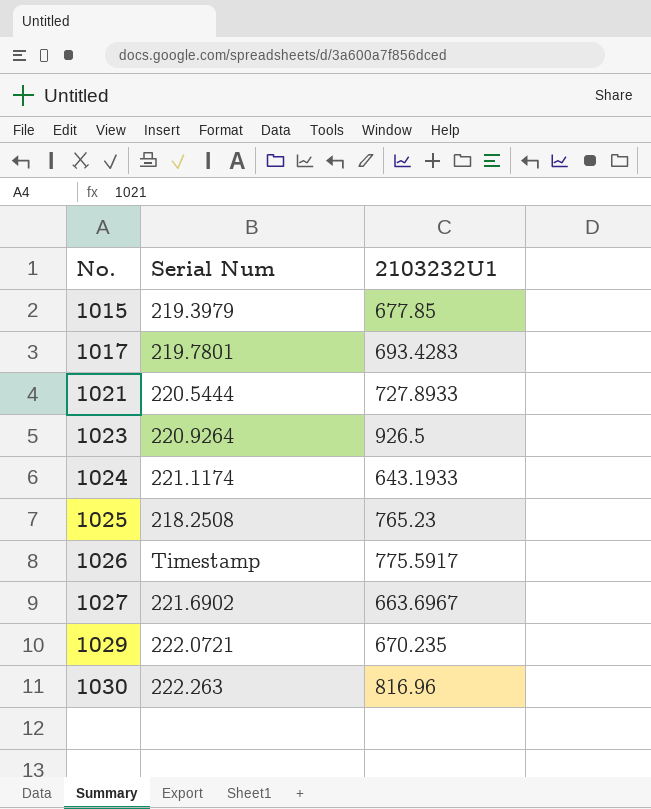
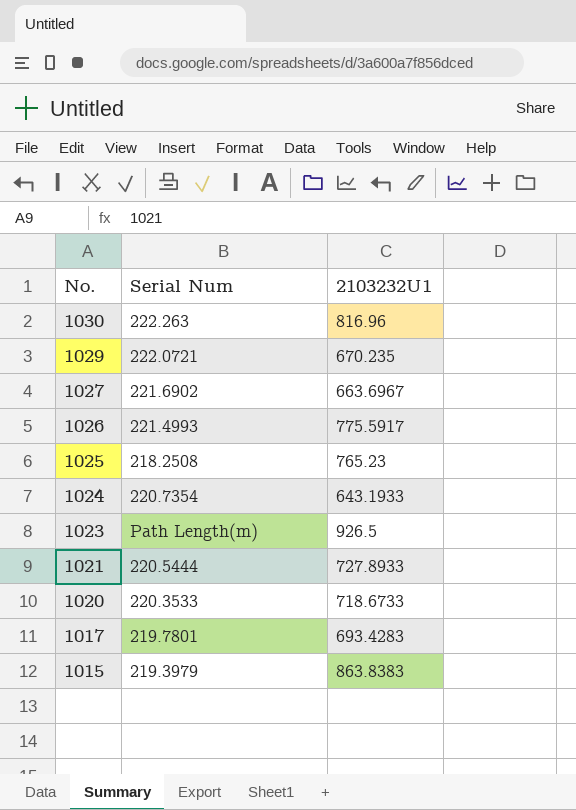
row order: No. ascending -> No. descending
1026 | Serial Num: Timestamp -> 221.4993
1024 | Serial Num: 221.1174 -> 220.7354
1023 | Serial Num: 220.9264 -> Path Length(m)
row 1020: none -> 220.3533 | 718.6733
1015 | 2103232U1: 677.85 -> 863.8383

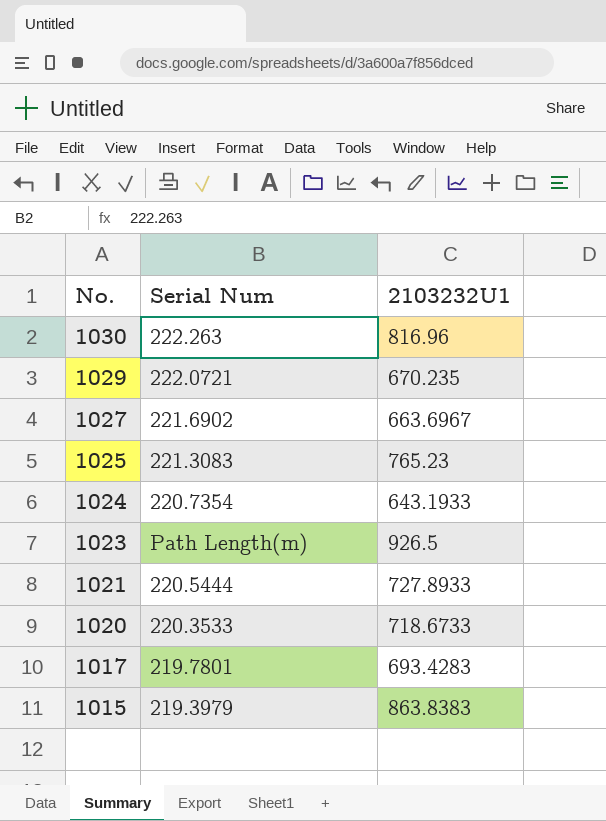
row 1026: 221.4993 | 775.5917 -> none
1025 | Serial Num: 218.2508 -> 221.3083

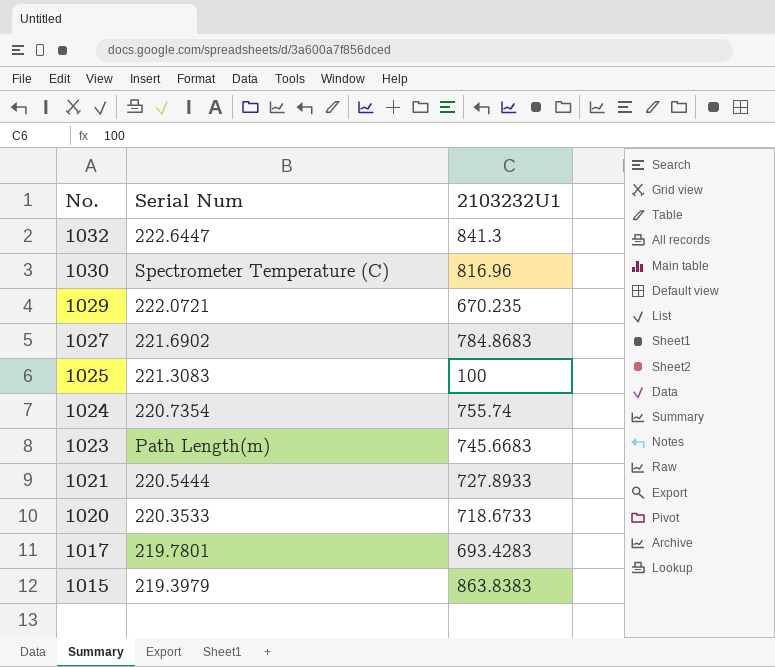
row 1032: none -> 222.6447 | 841.3
1030 | Serial Num: 222.263 -> Spectrometer Temperature (C)
1027 | 2103232U1: 663.6967 -> 784.8683
1025 | 2103232U1: 765.23 -> 100
1024 | 2103232U1: 643.1933 -> 755.74
1023 | 2103232U1: 926.5 -> 745.6683

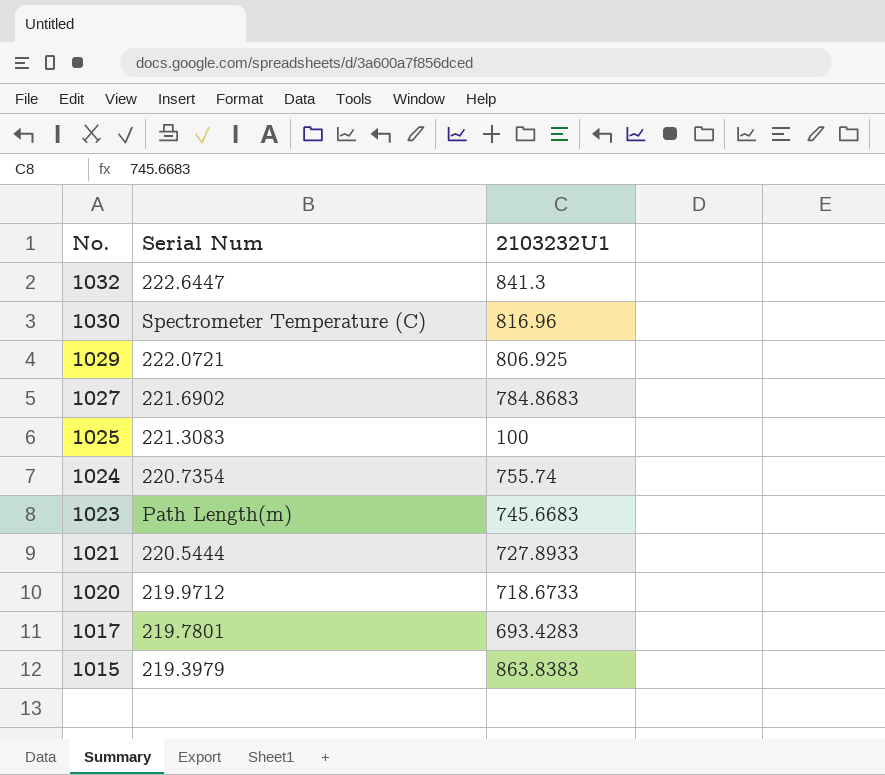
1029 | 2103232U1: 670.235 -> 806.925
1020 | Serial Num: 220.3533 -> 219.9712

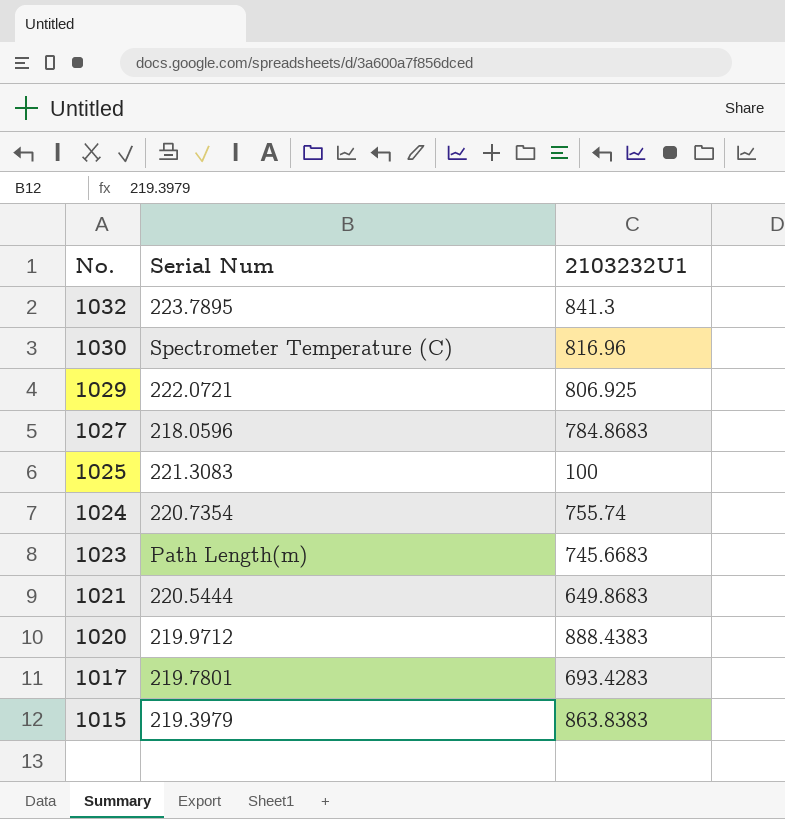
1032 | Serial Num: 222.6447 -> 223.7895
1027 | Serial Num: 221.6902 -> 218.0596
1021 | 2103232U1: 727.8933 -> 649.8683
1020 | 2103232U1: 718.6733 -> 888.4383

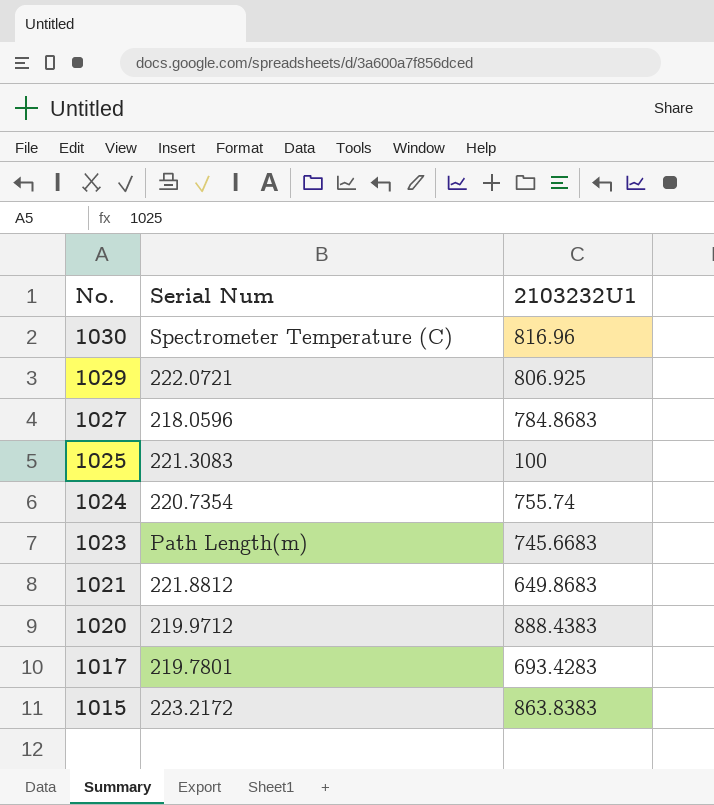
row 1032: 223.7895 | 841.3 -> none
1021 | Serial Num: 220.5444 -> 221.8812
1015 | Serial Num: 219.3979 -> 223.2172

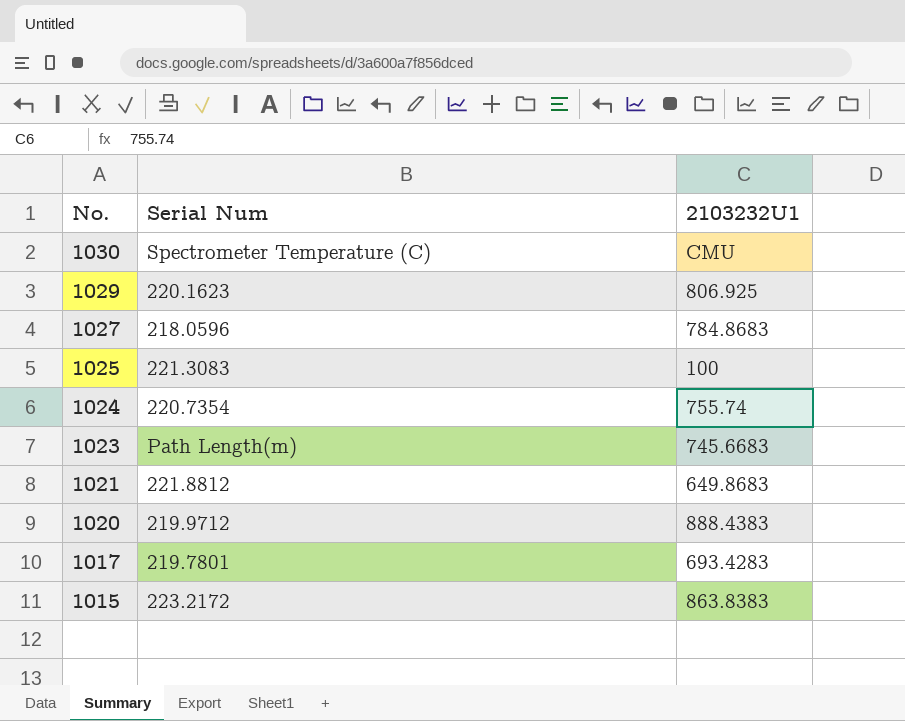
1030 | 2103232U1: 816.96 -> CMU
1029 | Serial Num: 222.0721 -> 220.1623

